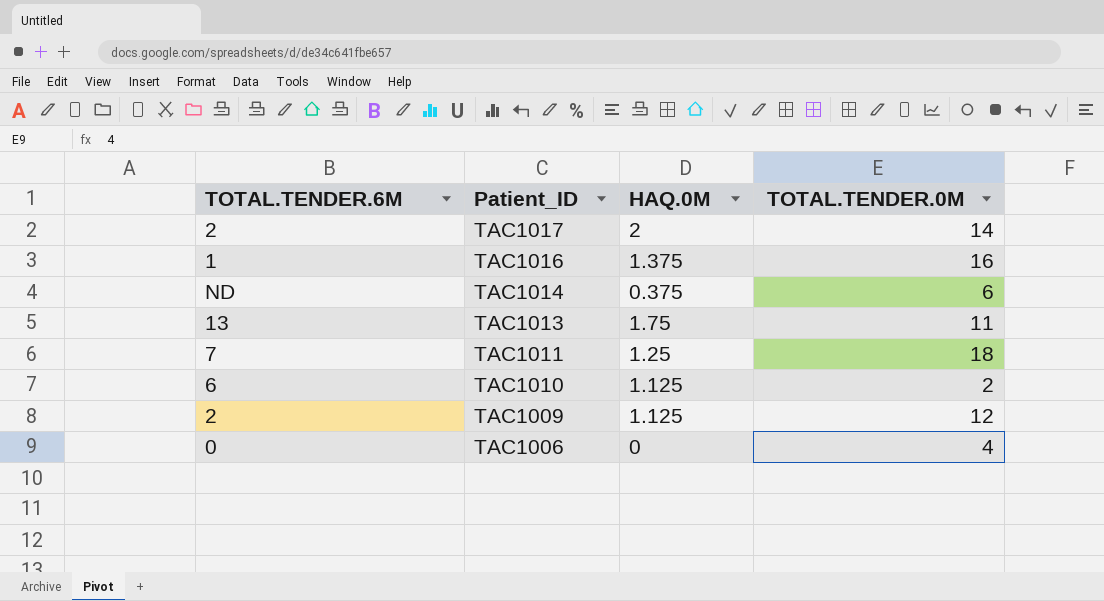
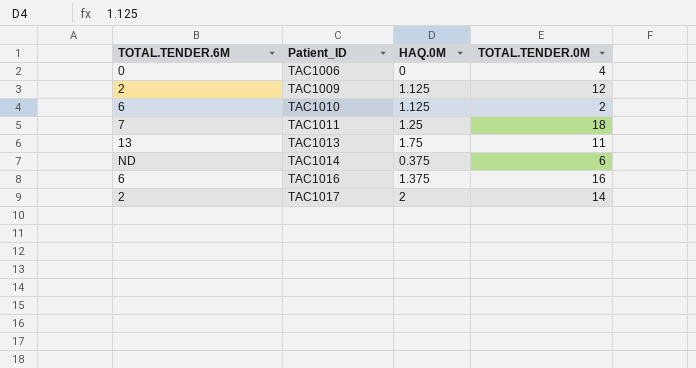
row order: Patient_ID descending -> Patient_ID ascending
TAC1016 | TOTAL.TENDER.6M: 1 -> 6

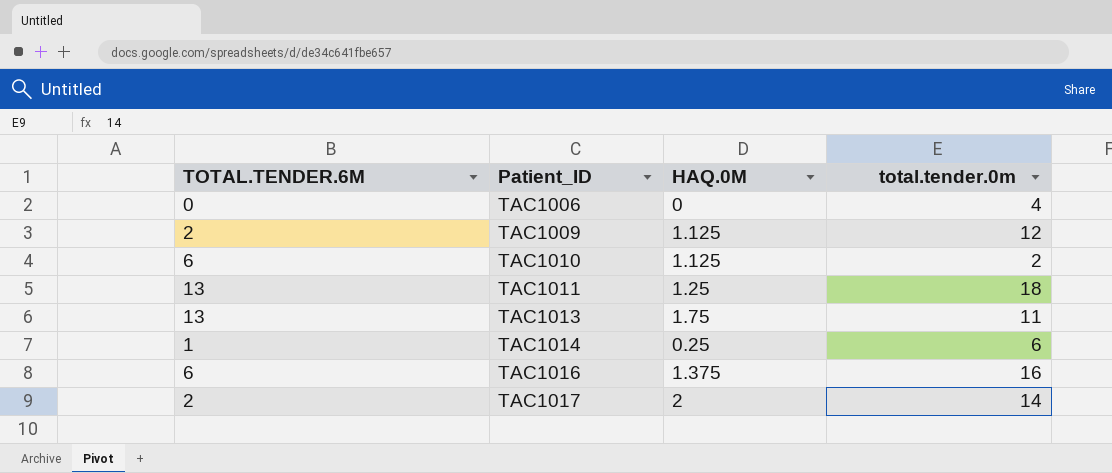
column name: TOTAL.TENDER.0M -> total.tender.0m
TAC1011 | TOTAL.TENDER.6M: 7 -> 13
TAC1014 | TOTAL.TENDER.6M: ND -> 1
TAC1014 | HAQ.0M: 0.375 -> 0.25

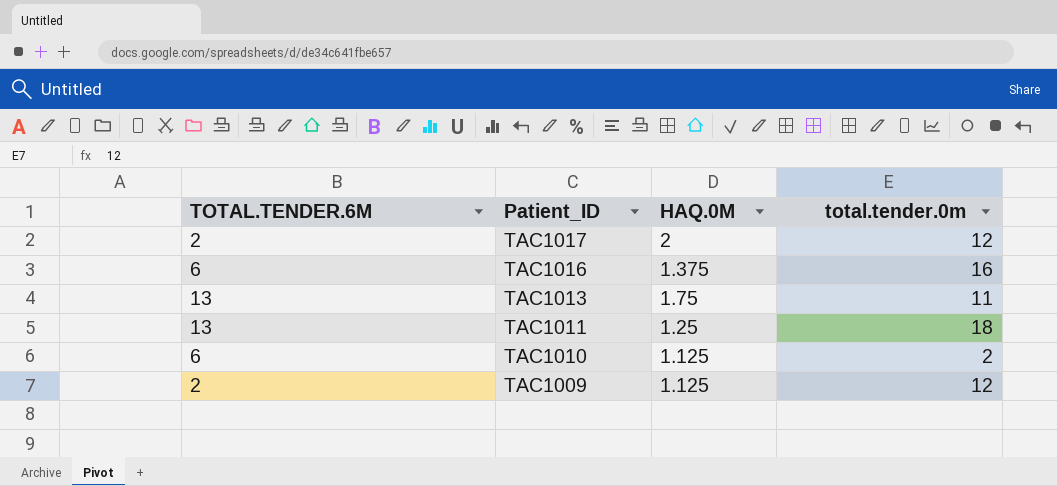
row order: Patient_ID ascending -> Patient_ID descending
row TAC1006: 0 | 0 | 4 -> none
row TAC1014: 1 | 0.25 | 6 -> none
TAC1017 | total.tender.0m: 14 -> 12

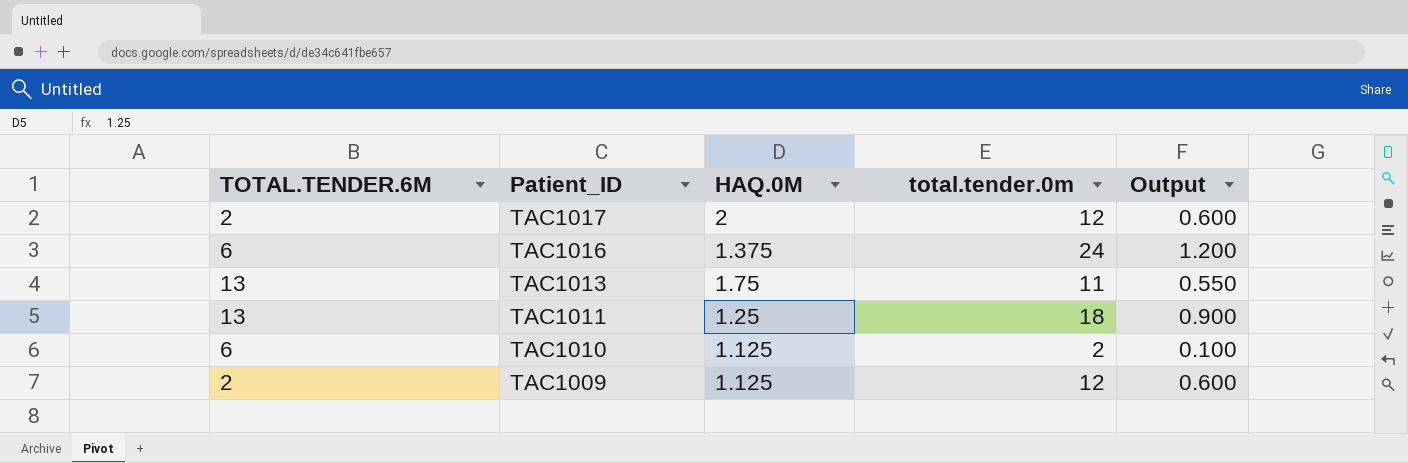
column Output | formula: none -> [total.tender.0m] * 0.05
TAC1016 | total.tender.0m: 16 -> 24

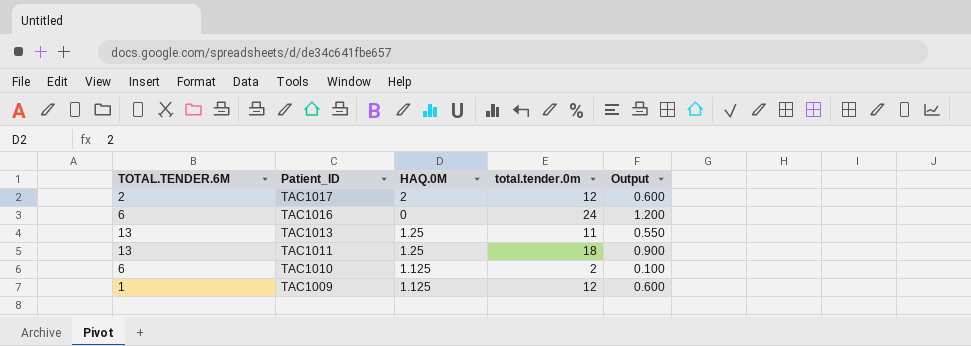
TAC1016 | HAQ.0M: 1.375 -> 0
TAC1013 | HAQ.0M: 1.75 -> 1.25
TAC1009 | TOTAL.TENDER.6M: 2 -> 1

